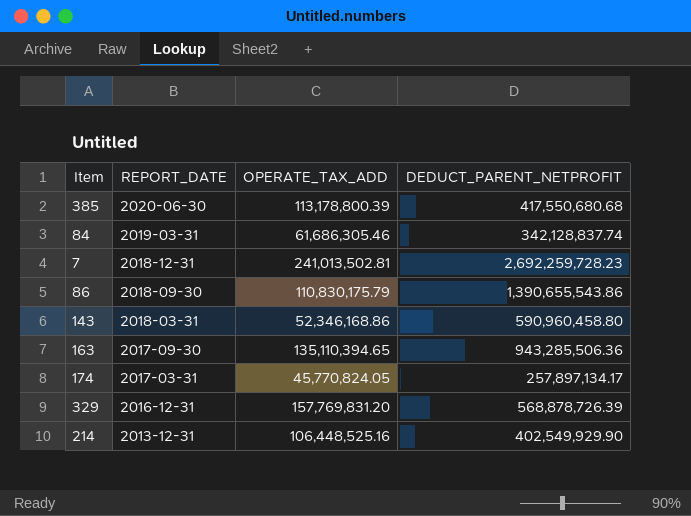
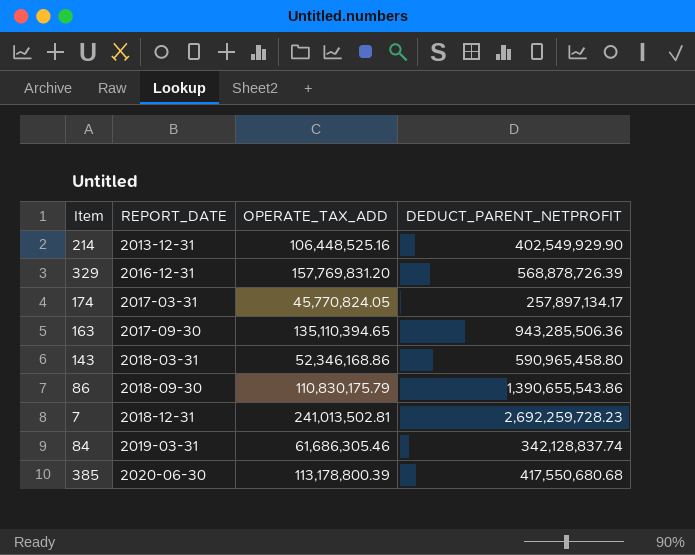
row order: REPORT_DATE descending -> REPORT_DATE ascending
143 | DEDUCT_PARENT_NETPROFIT: 590,960,458.80 -> 590,965,458.80

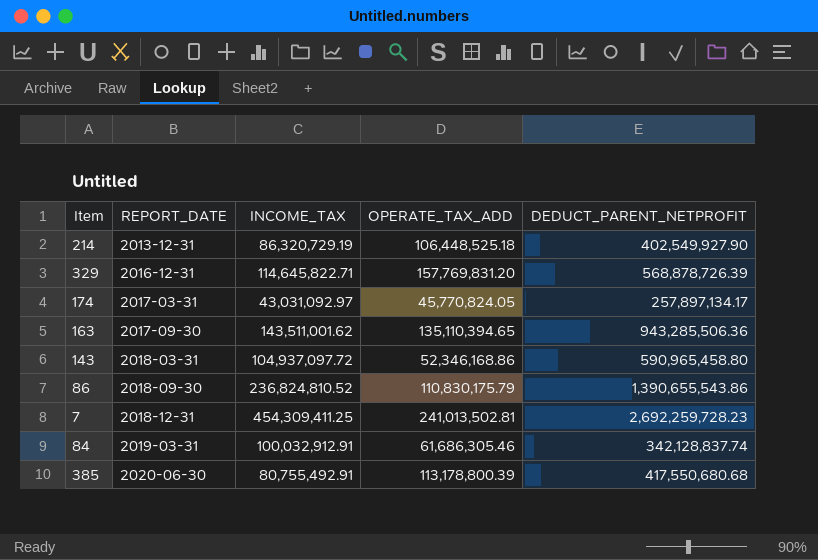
column INCOME_TAX | position: none -> 3
214 | OPERATE_TAX_ADD: 106,448,525.16 -> 106,448,525.18
214 | DEDUCT_PARENT_NETPROFIT: 402,549,929.90 -> 402,549,927.90

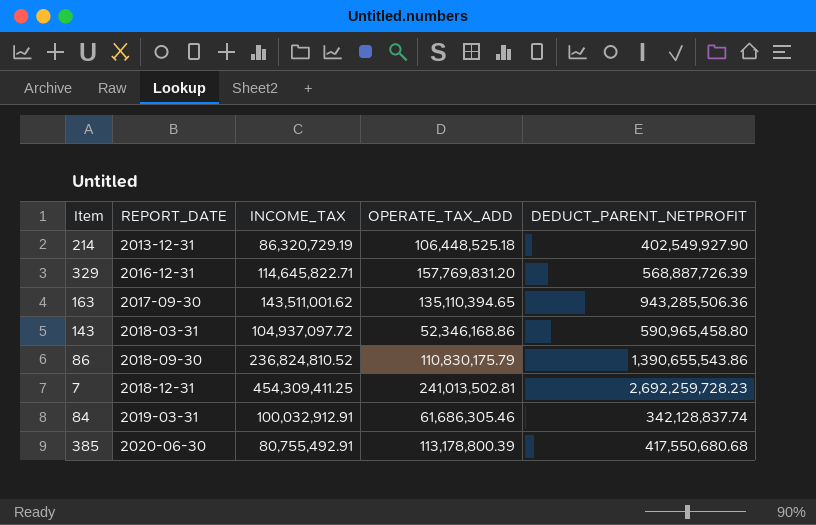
row 174: 2017-03-31 | 43,031,092.97 | 45,770,824.05 | 257,897,134.17 -> none
329 | DEDUCT_PARENT_NETPROFIT: 568,878,726.39 -> 568,887,726.39

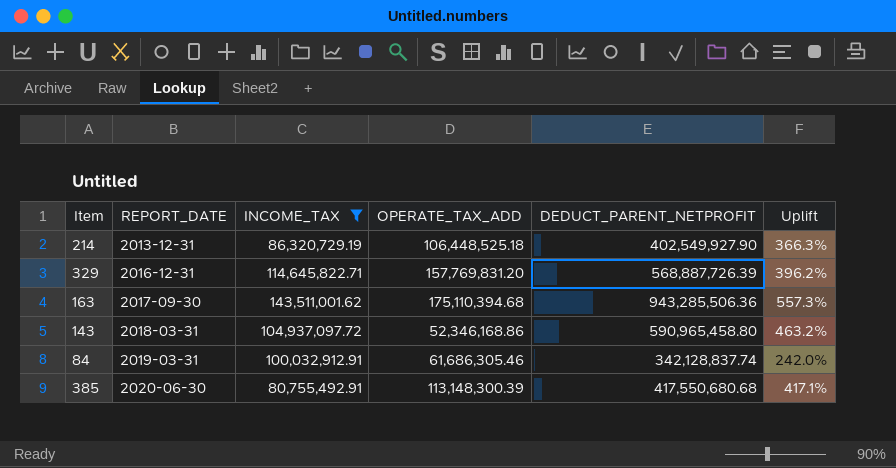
filter: none -> INCOME_TAX <= 143,511,001.62
column Uplift | formula: none -> ([DEDUCT_PARENT_NETPROFIT] - [INCOME_TAX]) / [INCOME_TAX]
163 | OPERATE_TAX_ADD: 135,110,394.65 -> 175,110,394.68
385 | OPERATE_TAX_ADD: 113,178,800.39 -> 113,148,300.39

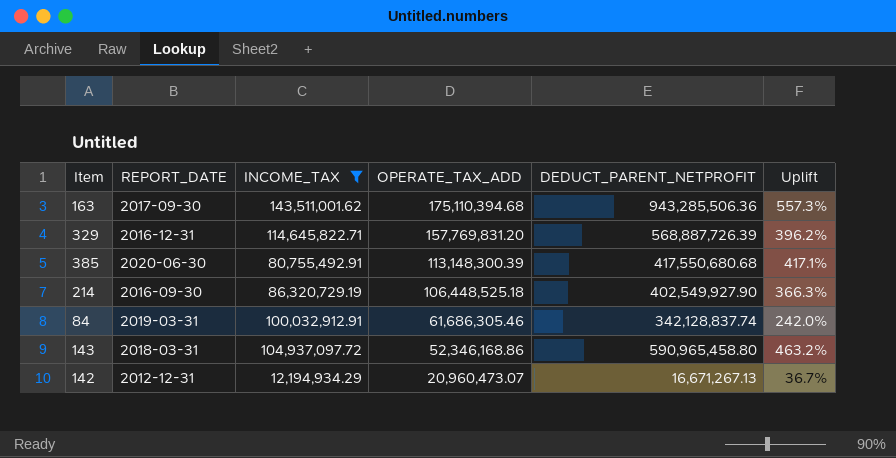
row order: REPORT_DATE ascending -> OPERATE_TAX_ADD descending
214 | REPORT_DATE: 2013-12-31 -> 2016-09-30
row 142: none -> 2012-12-31 | 12,194,934.29 | 20,960,473.07 | 16,671,267.13 | 36.7%

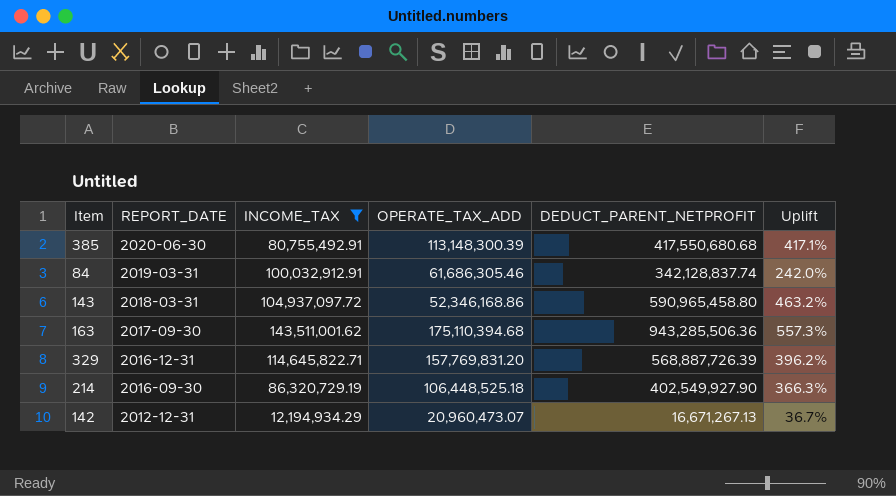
row order: OPERATE_TAX_ADD descending -> REPORT_DATE descending

